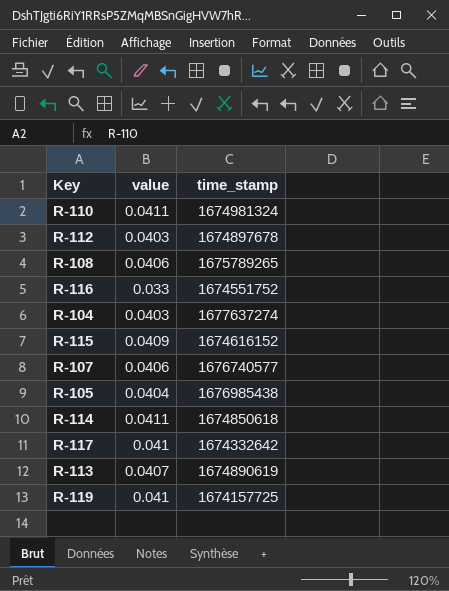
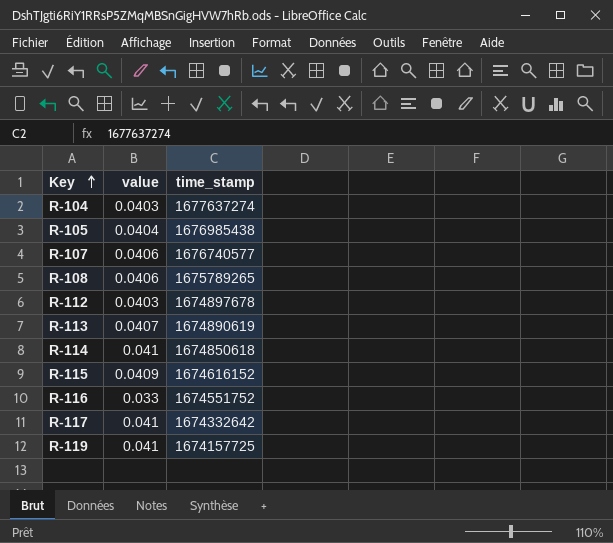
row order: none -> Key ascending
row R-110: 0.0411 | 1674981324 -> none
R-114 | value: 0.0411 -> 0.041

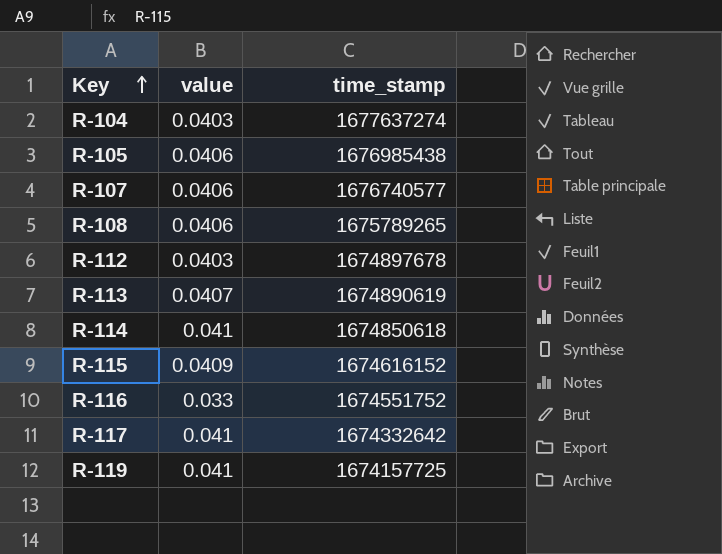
R-105 | value: 0.0404 -> 0.0406

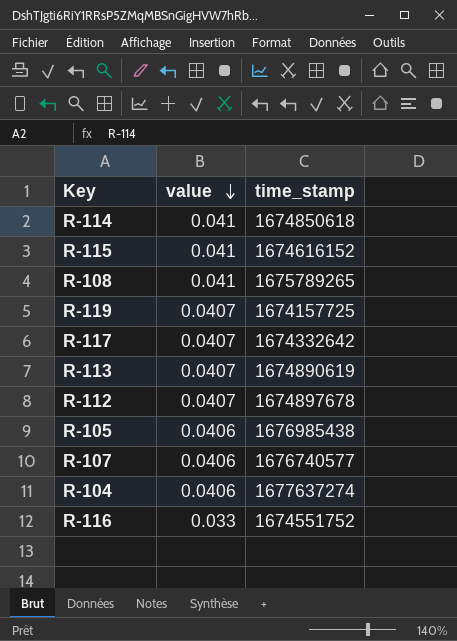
row order: Key ascending -> value descending
R-115 | value: 0.0409 -> 0.041
R-108 | value: 0.0406 -> 0.041
R-119 | value: 0.041 -> 0.0407
R-117 | value: 0.041 -> 0.0407
R-112 | value: 0.0403 -> 0.0407
R-104 | value: 0.0403 -> 0.0406

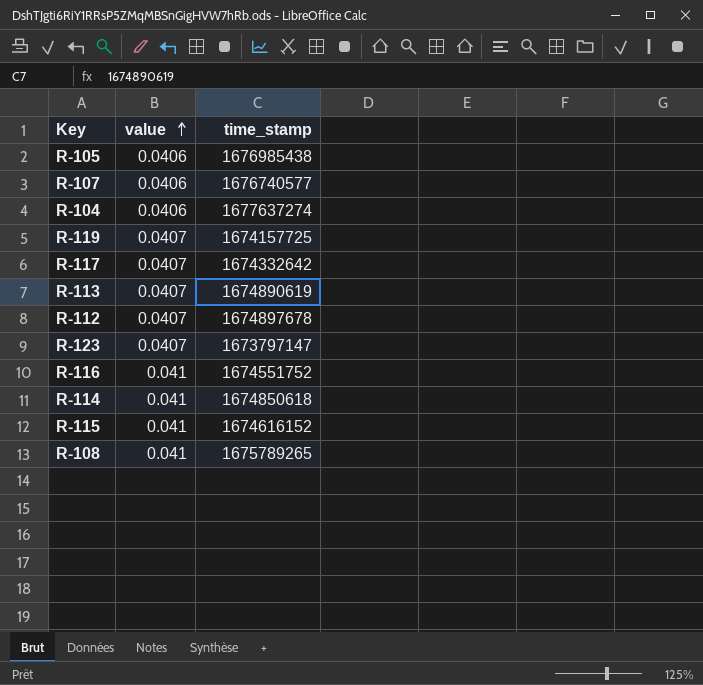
row order: value descending -> value ascending
row R-123: none -> 0.0407 | 1673797147
R-116 | value: 0.033 -> 0.041

